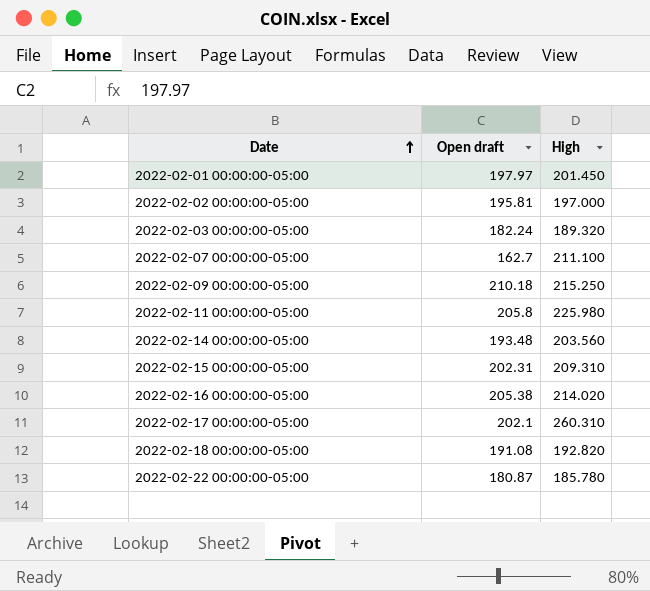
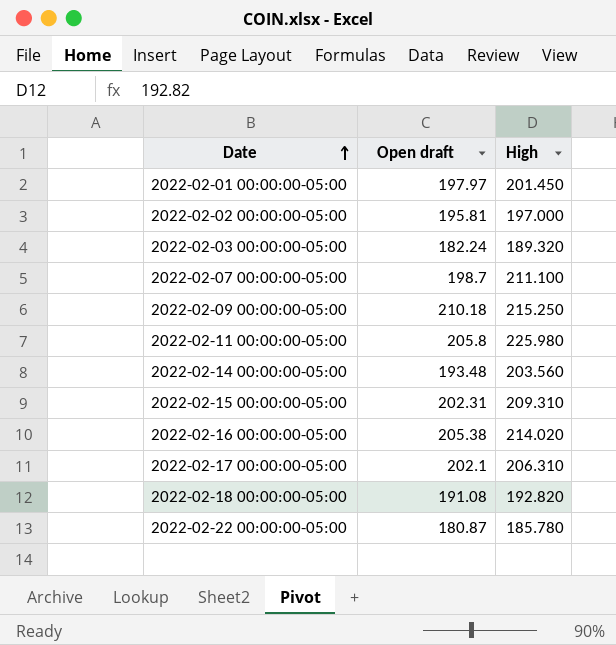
2022-02-07 00:00:00-05:00 | Open draft: 162.7 -> 198.7
2022-02-17 00:00:00-05:00 | High: 260.310 -> 206.310

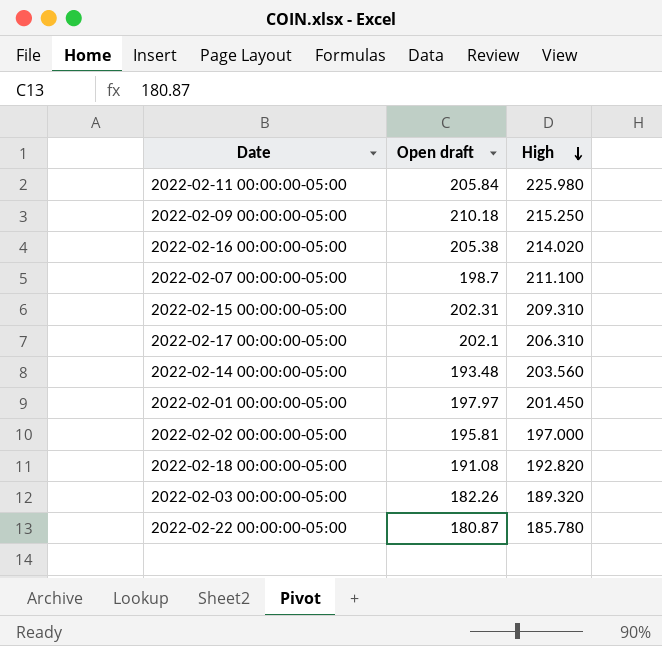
row order: Date ascending -> High descending
2022-02-11 00:00:00-05:00 | Open draft: 205.8 -> 205.84
2022-02-03 00:00:00-05:00 | Open draft: 182.24 -> 182.26

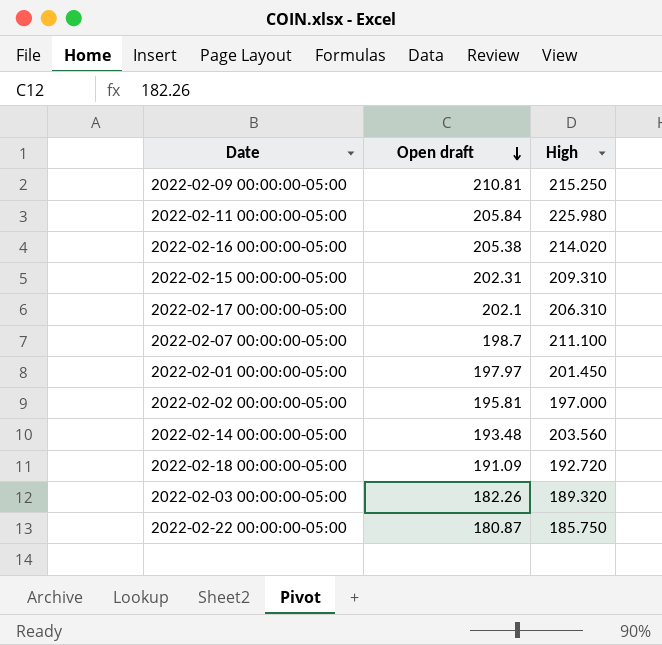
row order: High descending -> Open draft descending
2022-02-09 00:00:00-05:00 | Open draft: 210.18 -> 210.81
2022-02-18 00:00:00-05:00 | Open draft: 191.08 -> 191.09
2022-02-18 00:00:00-05:00 | High: 192.820 -> 192.720
2022-02-22 00:00:00-05:00 | High: 185.780 -> 185.750

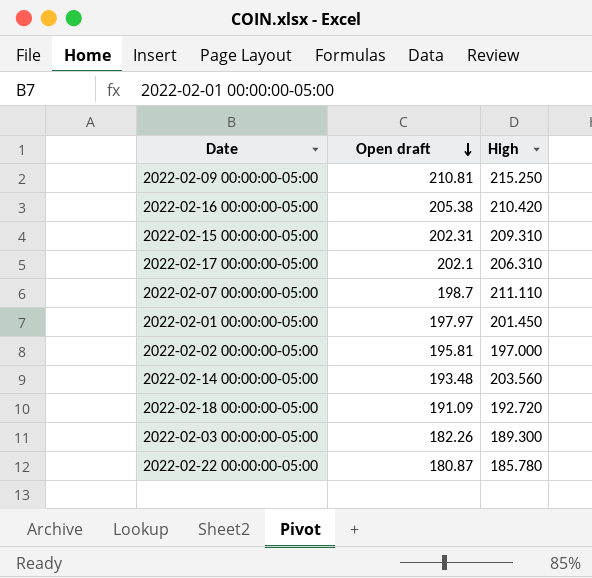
row 2022-02-11 00:00:00-05:00: 205.84 | 225.980 -> none
2022-02-16 00:00:00-05:00 | High: 214.020 -> 210.420
2022-02-07 00:00:00-05:00 | High: 211.100 -> 211.110
2022-02-03 00:00:00-05:00 | High: 189.320 -> 189.300
2022-02-22 00:00:00-05:00 | High: 185.750 -> 185.780

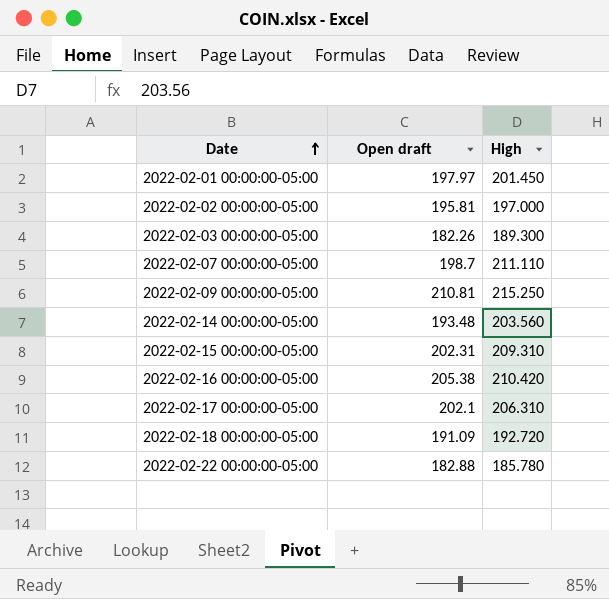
row order: Open draft descending -> Date ascending
2022-02-22 00:00:00-05:00 | Open draft: 180.87 -> 182.88

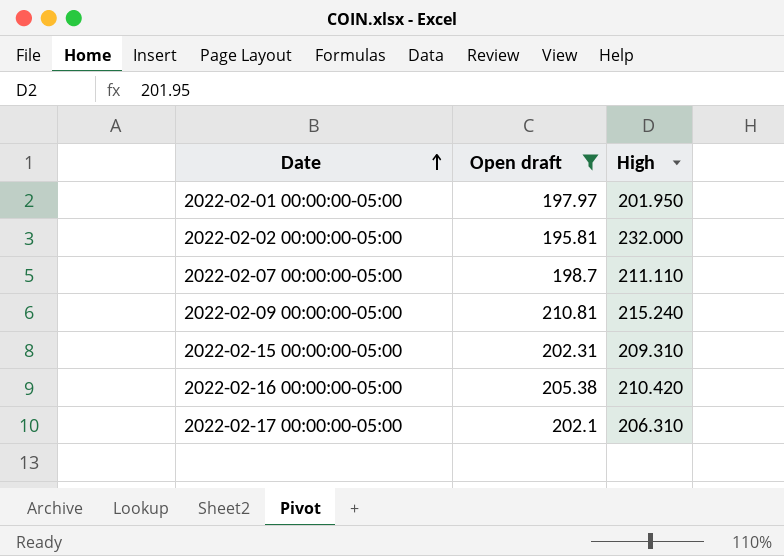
filter: none -> Open draft >= 195.81
2022-02-01 00:00:00-05:00 | High: 201.450 -> 201.950
2022-02-02 00:00:00-05:00 | High: 197.000 -> 232.000
2022-02-09 00:00:00-05:00 | High: 215.250 -> 215.240

